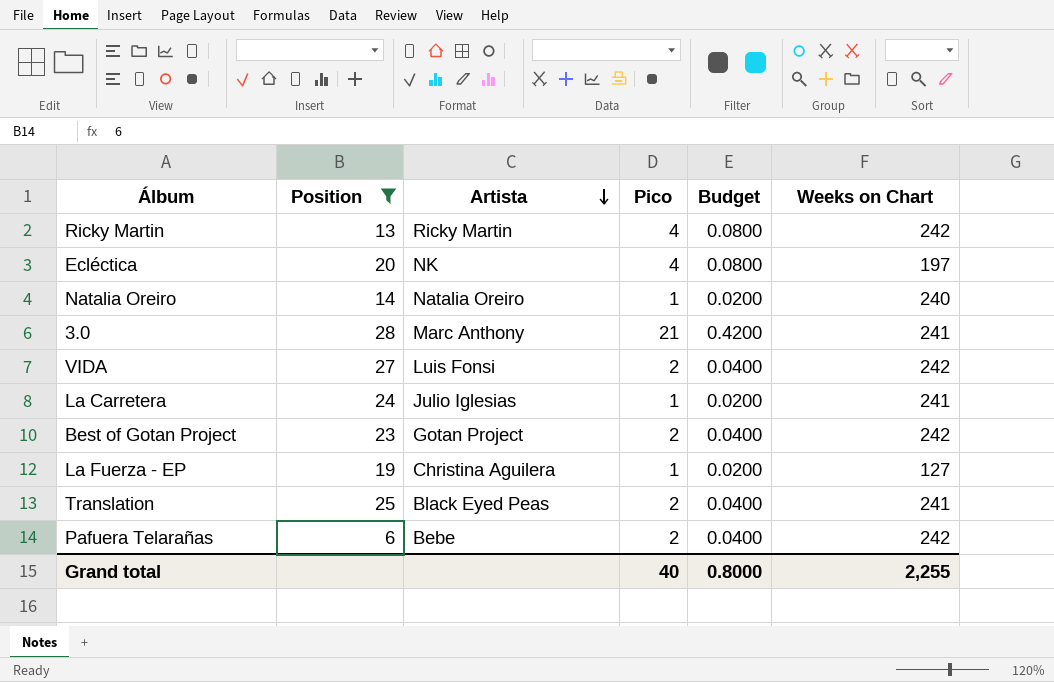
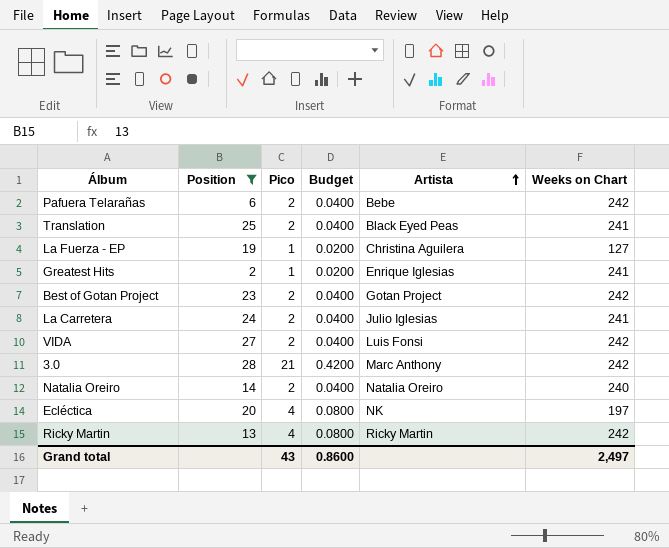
row order: Artista descending -> Artista ascending
column Artista | position: 3 -> 5
row Greatest Hits: none -> 2 | 1 | 0.0200 | Enrique Iglesias | 241
La Carretera | Pico: 1 -> 2
La Carretera | Budget: 0.0200 -> 0.0400
3.0 | Weeks on Chart: 241 -> 242
Natalia Oreiro | Pico: 1 -> 2
Natalia Oreiro | Budget: 0.0200 -> 0.0400
Grand total | Pico: 40 -> 43
Grand total | Budget: 0.8000 -> 0.8600
Grand total | Weeks on Chart: 2,255 -> 2,497

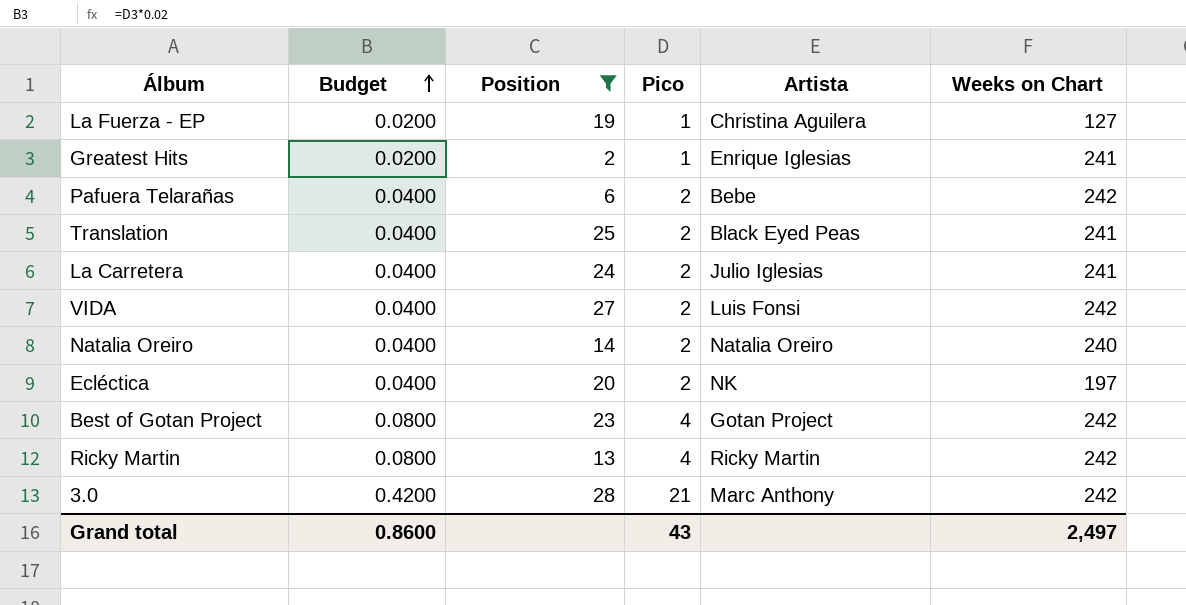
row order: Artista ascending -> Budget ascending
column Budget | position: 4 -> 2
Ecléctica | Budget: 0.0800 -> 0.0400
Ecléctica | Pico: 4 -> 2
Best of Gotan Project | Budget: 0.0400 -> 0.0800
Best of Gotan Project | Pico: 2 -> 4

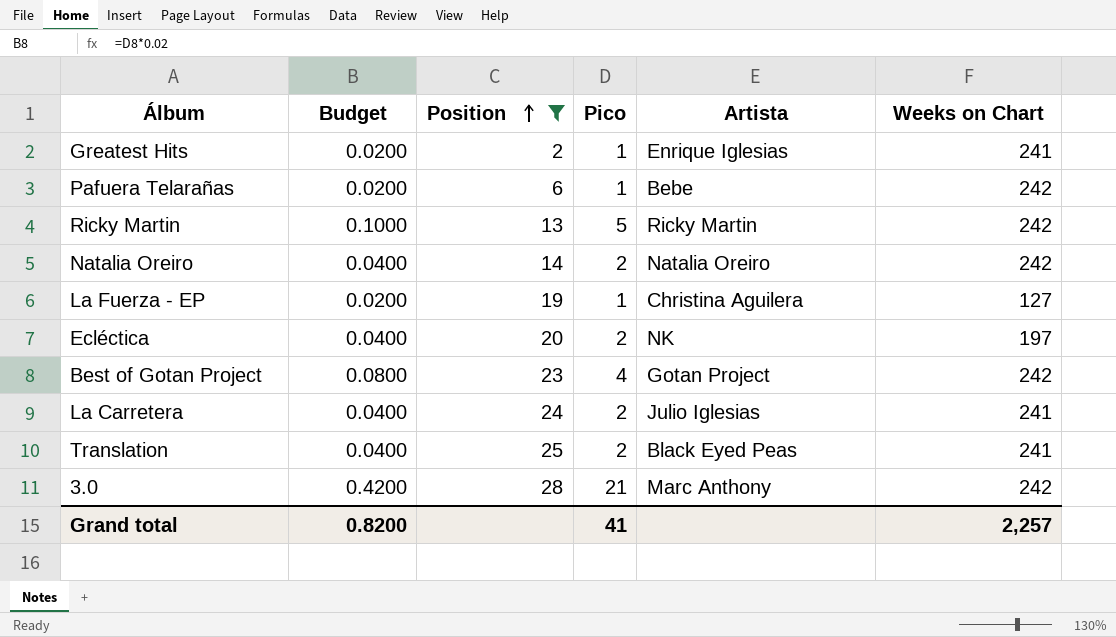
row order: Budget ascending -> Position ascending
row VIDA: 0.0400 | 27 | 2 | Luis Fonsi | 242 -> none
Pafuera Telarañas | Budget: 0.0400 -> 0.0200
Pafuera Telarañas | Pico: 2 -> 1
Ricky Martin | Budget: 0.0800 -> 0.1000
Ricky Martin | Pico: 4 -> 5
Natalia Oreiro | Weeks on Chart: 240 -> 242
Grand total | Budget: 0.8600 -> 0.8200
Grand total | Pico: 43 -> 41
Grand total | Weeks on Chart: 2,497 -> 2,257

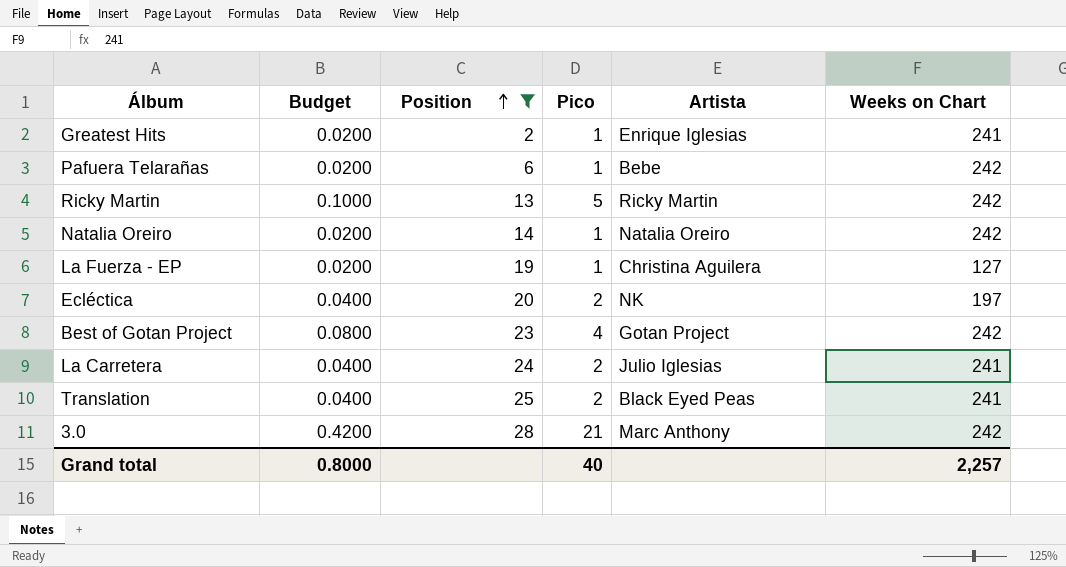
Natalia Oreiro | Budget: 0.0400 -> 0.0200
Natalia Oreiro | Pico: 2 -> 1
Grand total | Budget: 0.8200 -> 0.8000
Grand total | Pico: 41 -> 40

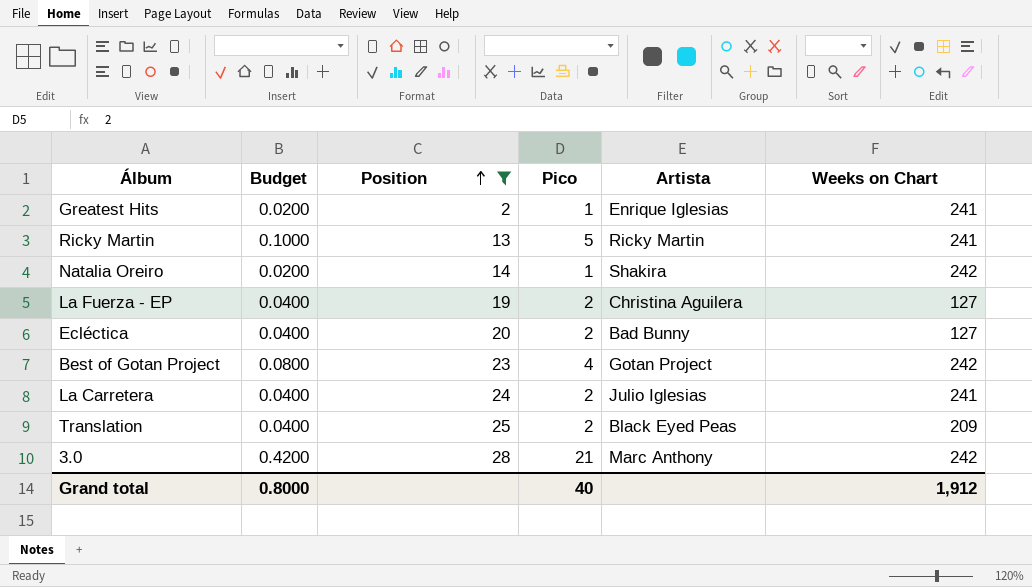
row Pafuera Telarañas: 0.0200 | 6 | 1 | Bebe | 242 -> none
Ricky Martin | Weeks on Chart: 242 -> 241
Natalia Oreiro | Artista: Natalia Oreiro -> Shakira
La Fuerza - EP | Budget: 0.0200 -> 0.0400
La Fuerza - EP | Pico: 1 -> 2
Ecléctica | Artista: NK -> Bad Bunny
Ecléctica | Weeks on Chart: 197 -> 127
Translation | Weeks on Chart: 241 -> 209
Grand total | Weeks on Chart: 2,257 -> 1,912

